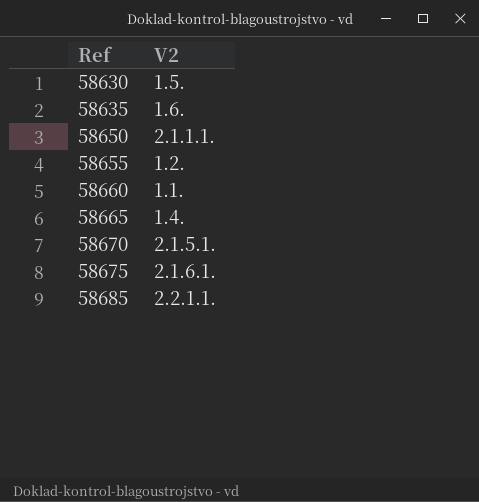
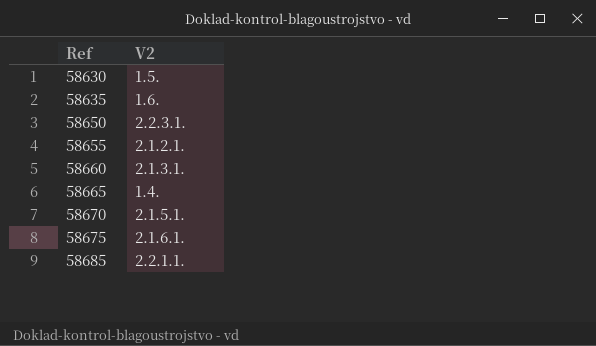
58650 | V2: 2.1.1.1. -> 2.2.3.1.
58655 | V2: 1.2. -> 2.1.2.1.
58660 | V2: 1.1. -> 2.1.3.1.

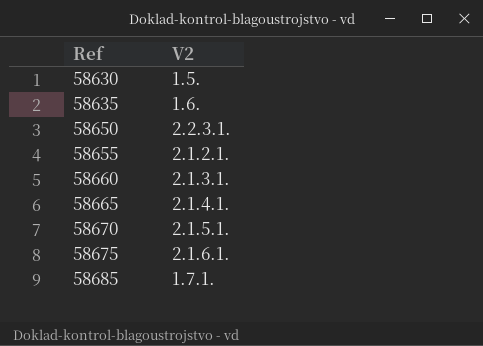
58665 | V2: 1.4. -> 2.1.4.1.
58685 | V2: 2.2.1.1. -> 1.7.1.

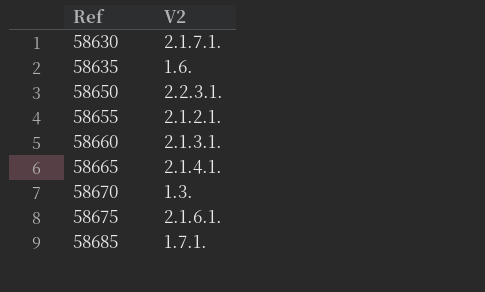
58630 | V2: 1.5. -> 2.1.7.1.
58670 | V2: 2.1.5.1. -> 1.3.

